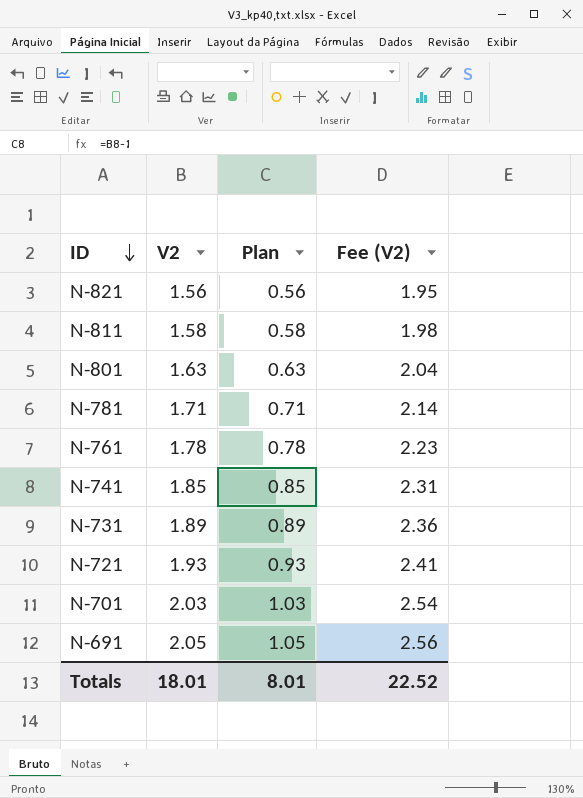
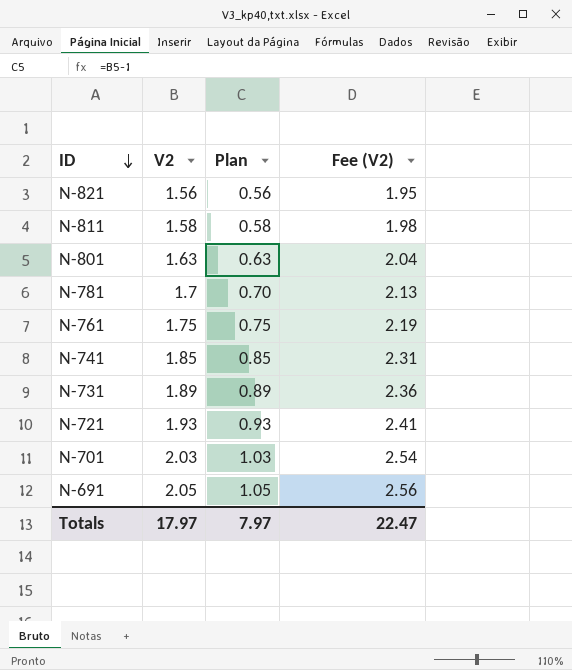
N-781 | V2: 1.71 -> 1.7
N-781 | Plan: 0.71 -> 0.70
N-781 | Fee (V2): 2.14 -> 2.13
N-761 | V2: 1.78 -> 1.75
N-761 | Plan: 0.78 -> 0.75
N-761 | Fee (V2): 2.23 -> 2.19
Totals | V2: 18.01 -> 17.97
Totals | Plan: 8.01 -> 7.97
Totals | Fee (V2): 22.52 -> 22.47

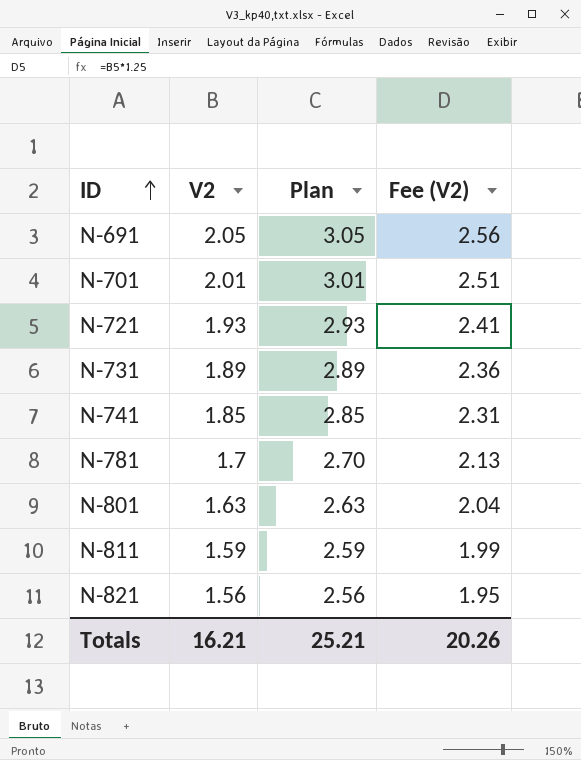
row order: ID descending -> ID ascending
column Plan | formula: [V2] - 1 -> [V2] + 1
row N-761: 1.75 | 0.75 | 2.19 -> none
N-701 | V2: 2.03 -> 2.01
N-701 | Fee (V2): 2.54 -> 2.51
N-811 | V2: 1.58 -> 1.59
N-811 | Fee (V2): 1.98 -> 1.99
Totals | V2: 17.97 -> 16.21
Totals | Plan: 7.97 -> 25.21
Totals | Fee (V2): 22.47 -> 20.26

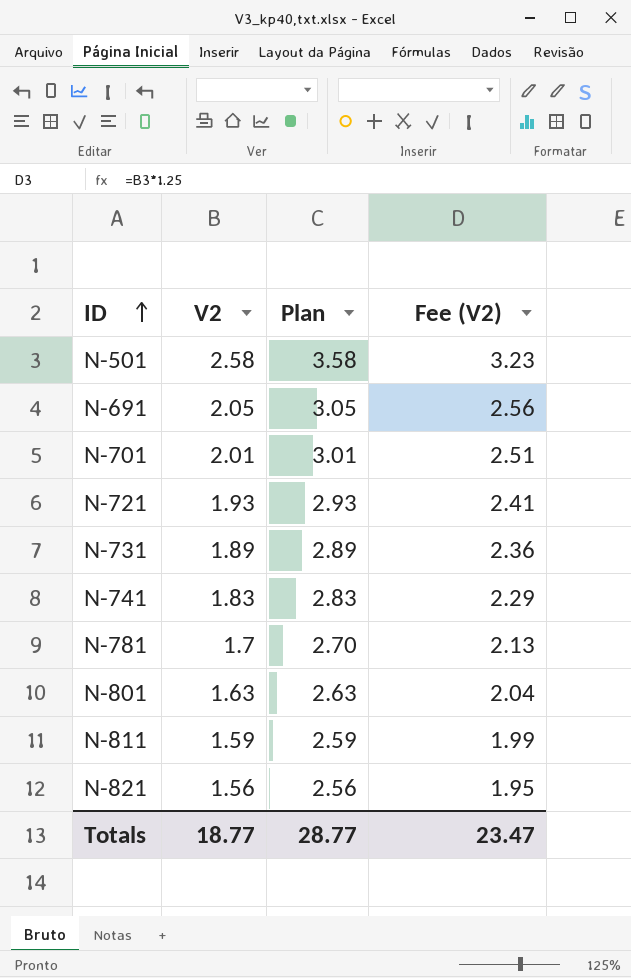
row N-501: none -> 2.58 | 3.58 | 3.23
N-741 | V2: 1.85 -> 1.83
N-741 | Plan: 2.85 -> 2.83
N-741 | Fee (V2): 2.31 -> 2.29
Totals | V2: 16.21 -> 18.77
Totals | Plan: 25.21 -> 28.77
Totals | Fee (V2): 20.26 -> 23.47

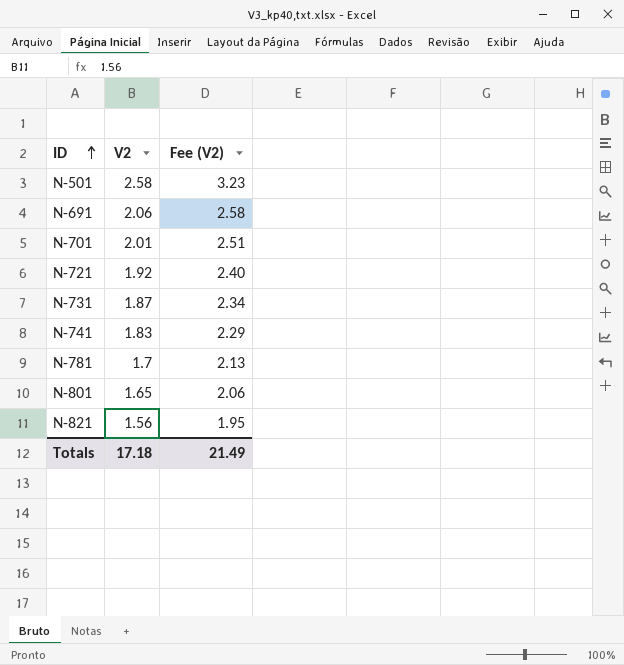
column Plan | formula: [V2] + 1 -> none
row N-811: 1.59 | 2.59 | 1.99 -> none
N-691 | V2: 2.05 -> 2.06
N-691 | Fee (V2): 2.56 -> 2.58
N-721 | V2: 1.93 -> 1.92
N-721 | Fee (V2): 2.41 -> 2.40
N-731 | V2: 1.89 -> 1.87
N-731 | Fee (V2): 2.36 -> 2.34
N-801 | V2: 1.63 -> 1.65
N-801 | Fee (V2): 2.04 -> 2.06
Totals | V2: 18.77 -> 17.18
Totals | Fee (V2): 23.47 -> 21.49

